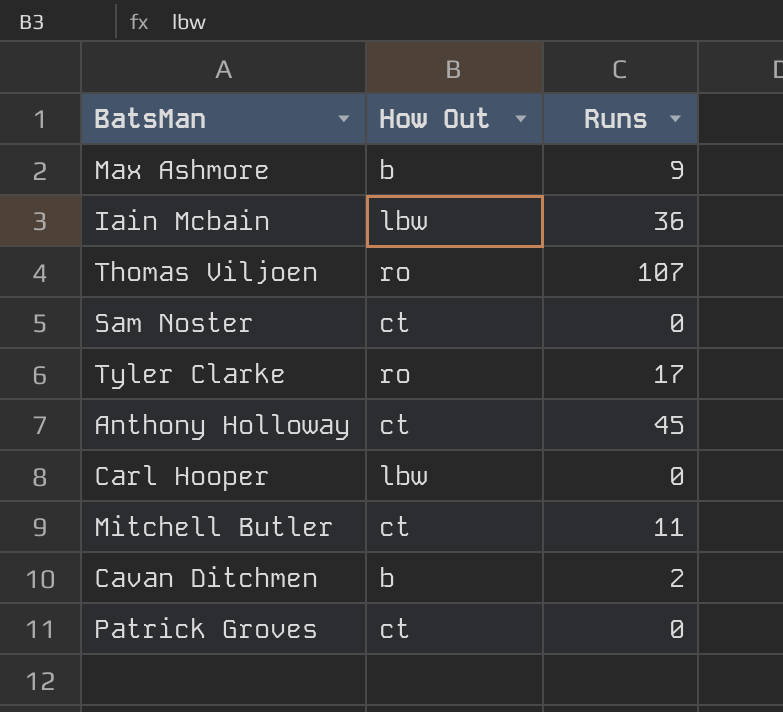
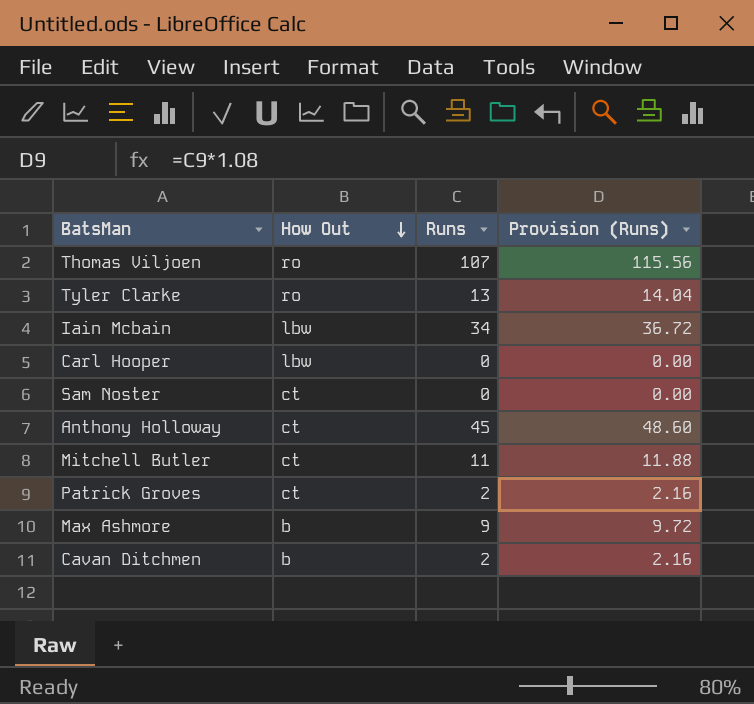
row order: none -> How Out descending
column Provision (Runs) | formula: none -> [Runs] * 1.08
Tyler Clarke | Runs: 17 -> 13
Iain Mcbain | Runs: 36 -> 34
Patrick Groves | Runs: 0 -> 2

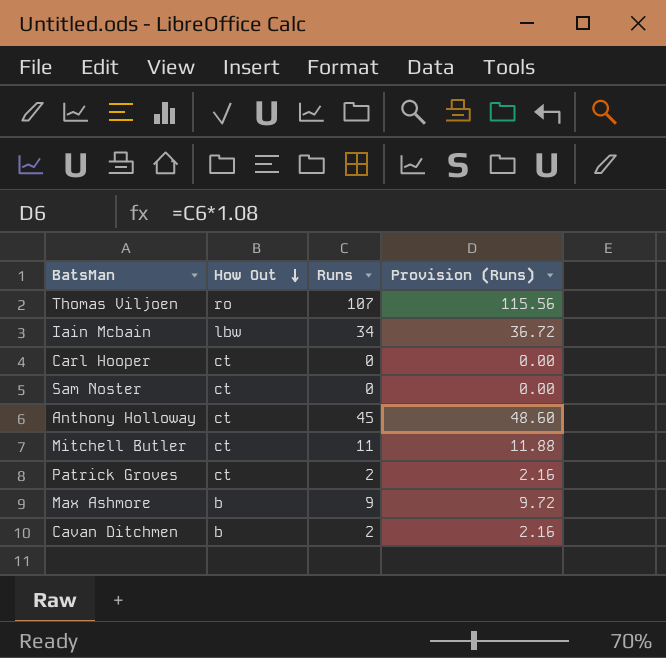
row Tyler Clarke: ro | 13 | 14.04 -> none
Carl Hooper | How Out: lbw -> ct

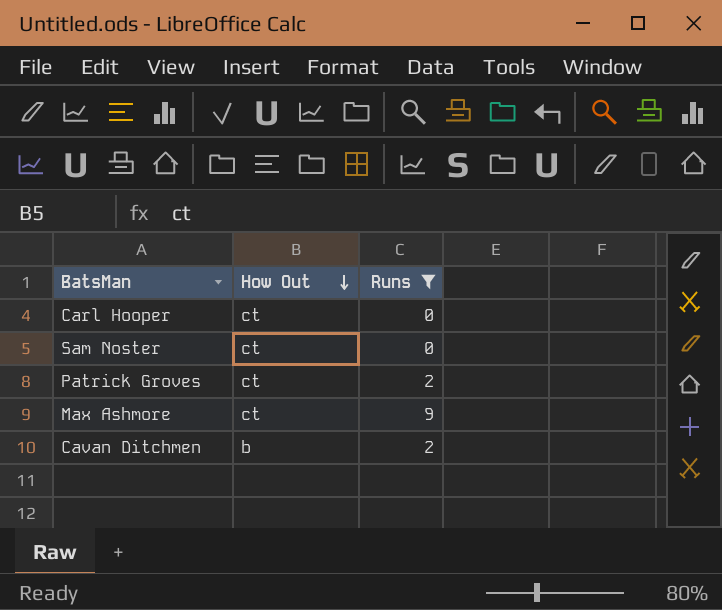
filter: none -> Runs <= 9
column Provision (Runs) | formula: [Runs] * 1.08 -> none
Max Ashmore | How Out: b -> ct

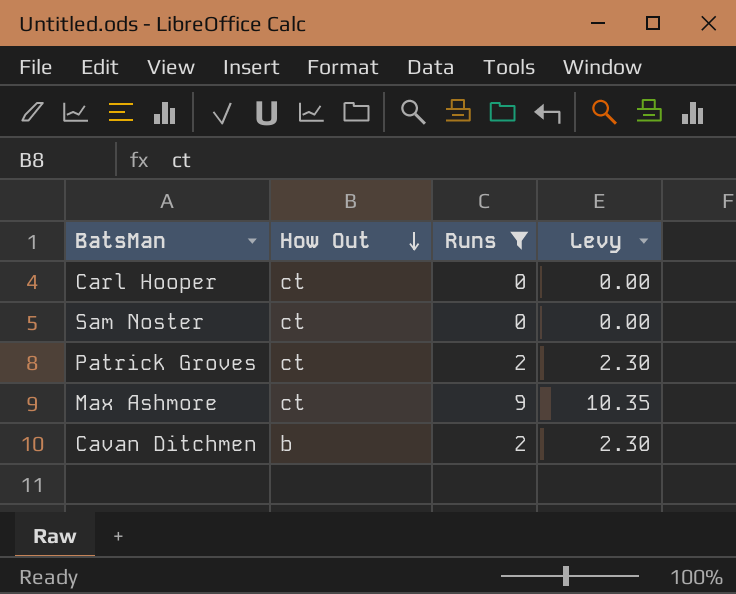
column Levy | formula: none -> [Runs] * 1.15

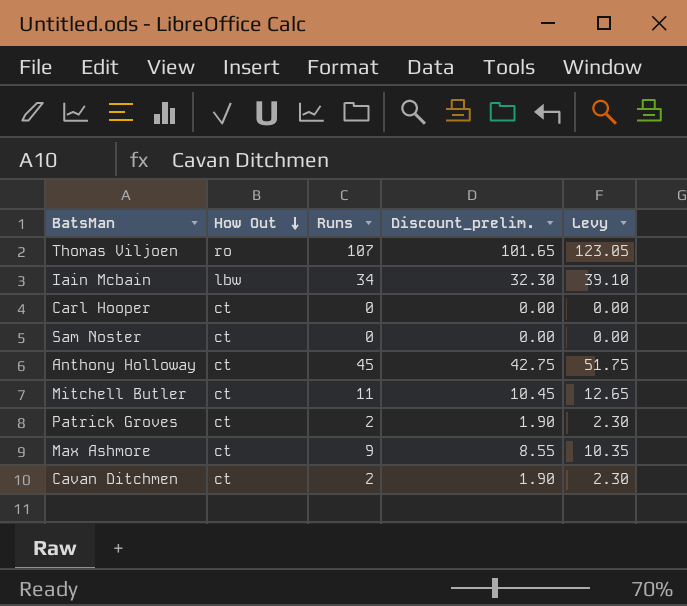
filter: Runs <= 9 -> none
column Discount_prelim. | formula: none -> [Runs] * 0.95
Cavan Ditchmen | How Out: b -> ct

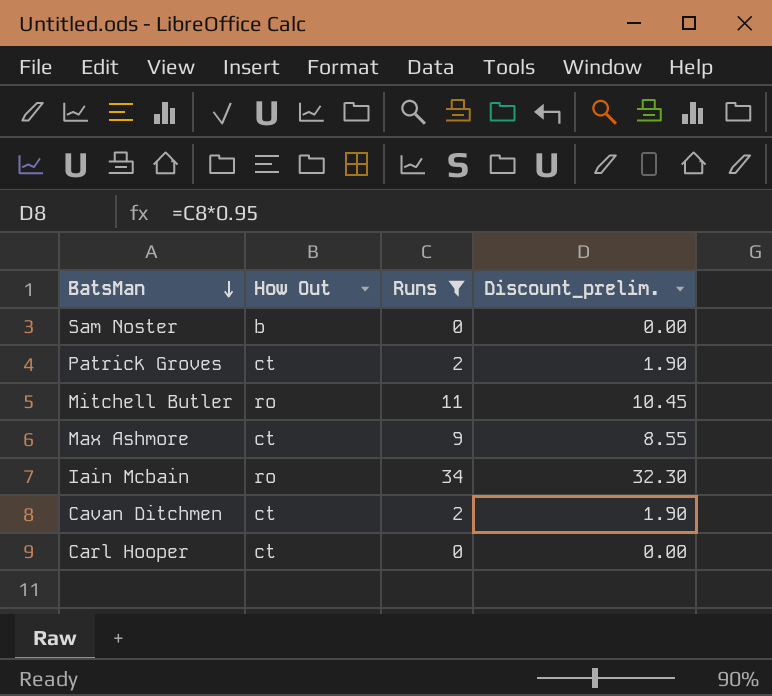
filter: none -> Runs <= 34
row order: How Out descending -> BatsMan descending
column Levy | formula: [Runs] * 1.15 -> none
Sam Noster | How Out: ct -> b
Mitchell Butler | How Out: ct -> ro
Iain Mcbain | How Out: lbw -> ro

